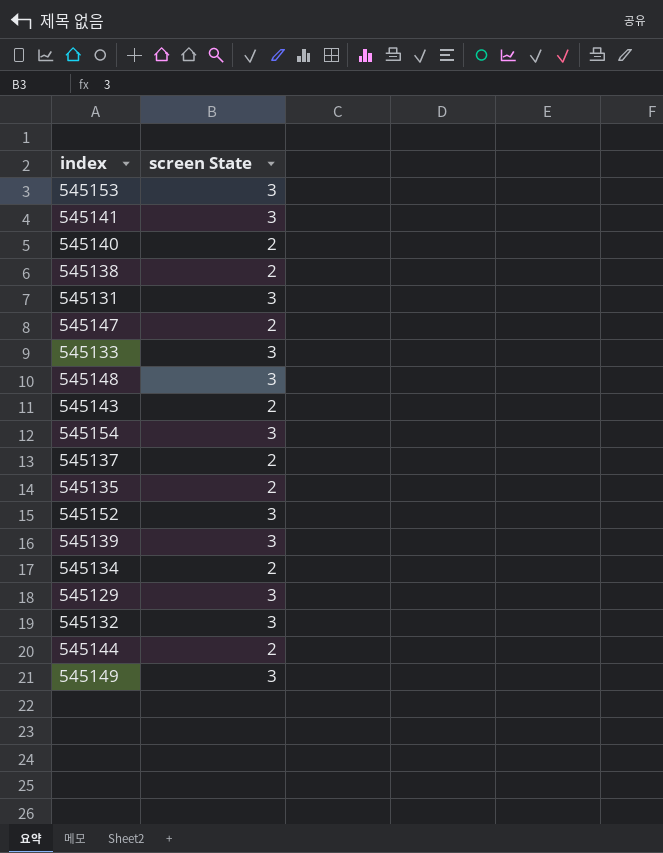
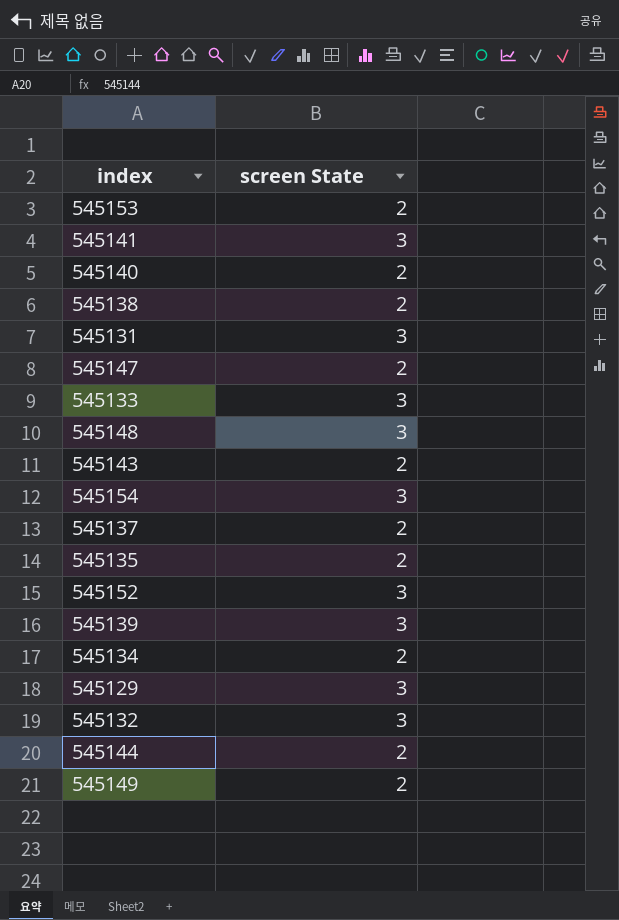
545153 | screen State: 3 -> 2
545149 | screen State: 3 -> 2

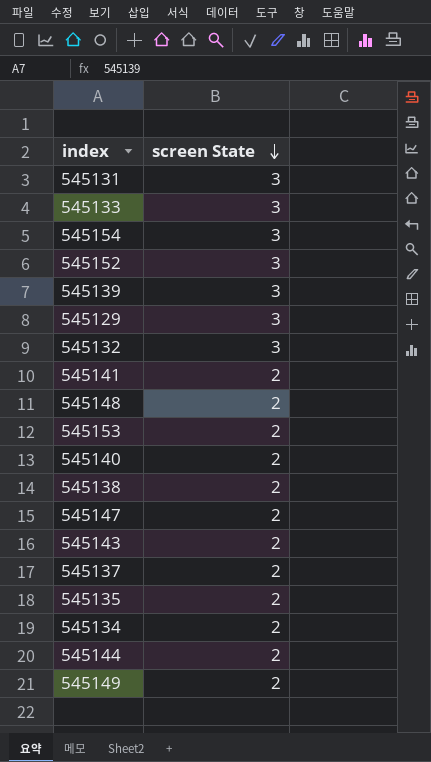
row order: none -> screen State descending
545141 | screen State: 3 -> 2
545148 | screen State: 3 -> 2

